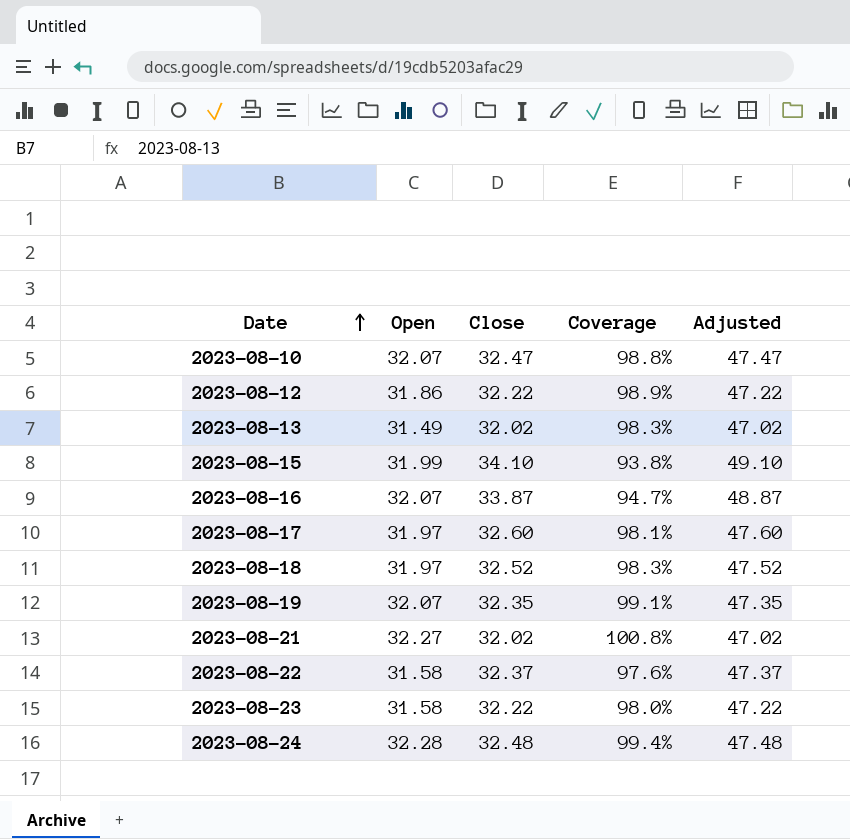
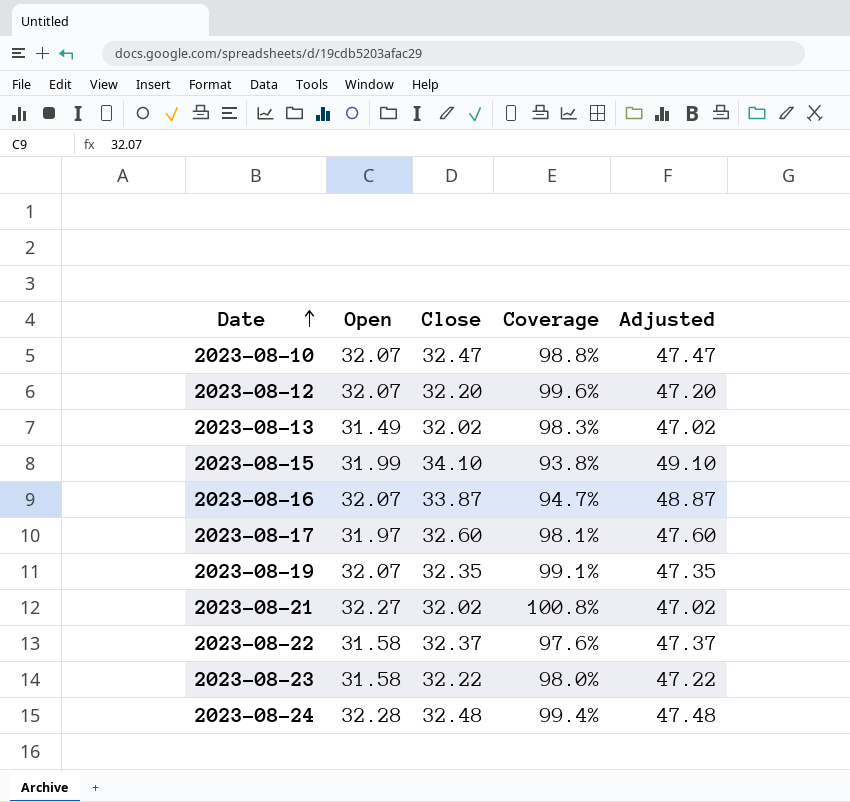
row 2023-08-18: 31.97 | 32.52 | 98.3% | 47.52 -> none
2023-08-12 | Open: 31.86 -> 32.07
2023-08-12 | Close: 32.22 -> 32.20
2023-08-12 | Coverage: 98.9% -> 99.6%
2023-08-12 | Adjusted: 47.22 -> 47.20

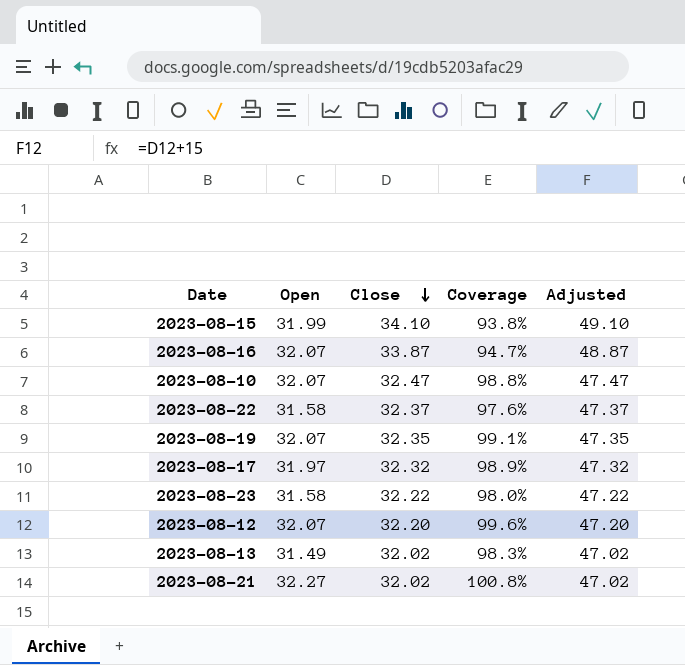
row order: Date ascending -> Close descending
row 2023-08-24: 32.28 | 32.48 | 99.4% | 47.48 -> none
2023-08-17 | Close: 32.60 -> 32.32
2023-08-17 | Coverage: 98.1% -> 98.9%
2023-08-17 | Adjusted: 47.60 -> 47.32

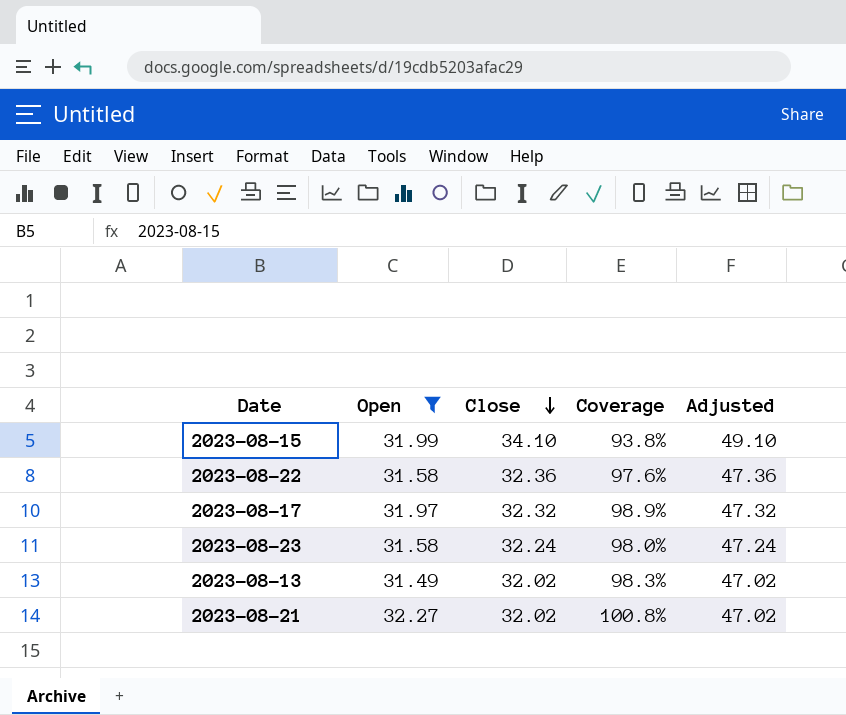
filter: none -> Open != 32.07
2023-08-22 | Close: 32.37 -> 32.36
2023-08-22 | Adjusted: 47.37 -> 47.36
2023-08-23 | Close: 32.22 -> 32.24
2023-08-23 | Adjusted: 47.22 -> 47.24

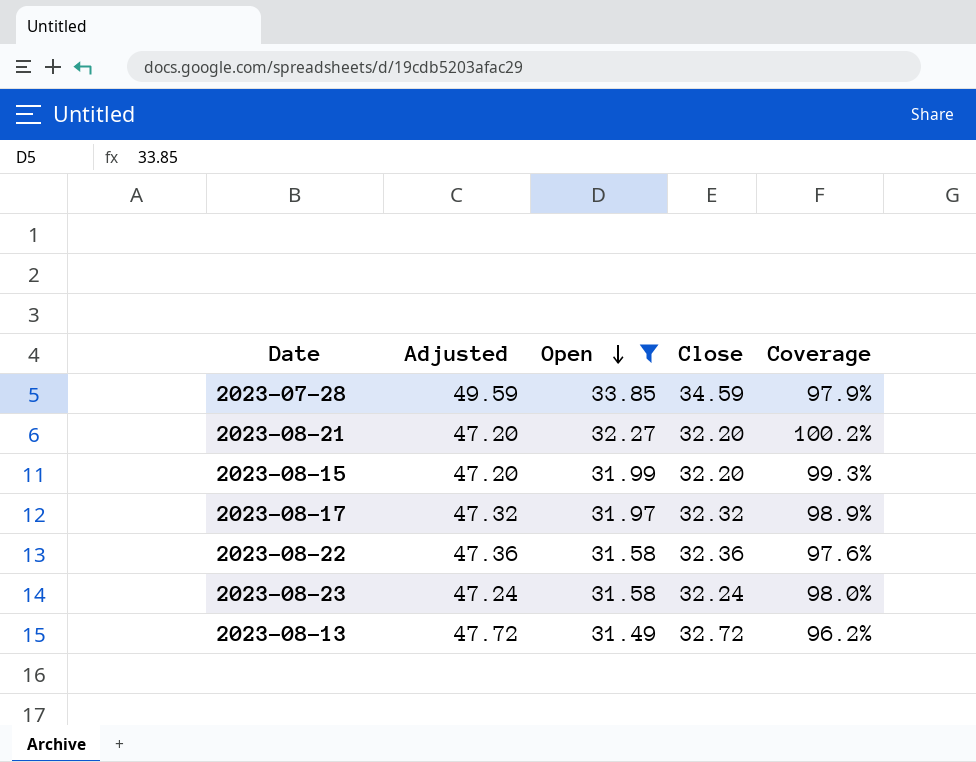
row order: Close descending -> Open descending
column Adjusted | position: 5 -> 2
row 2023-07-28: none -> 49.59 | 33.85 | 34.59 | 97.9%
2023-08-21 | Adjusted: 47.02 -> 47.20
2023-08-21 | Close: 32.02 -> 32.20
2023-08-21 | Coverage: 100.8% -> 100.2%
2023-08-15 | Adjusted: 49.10 -> 47.20
2023-08-15 | Close: 34.10 -> 32.20
2023-08-15 | Coverage: 93.8% -> 99.3%
2023-08-13 | Adjusted: 47.02 -> 47.72
2023-08-13 | Close: 32.02 -> 32.72
2023-08-13 | Coverage: 98.3% -> 96.2%

